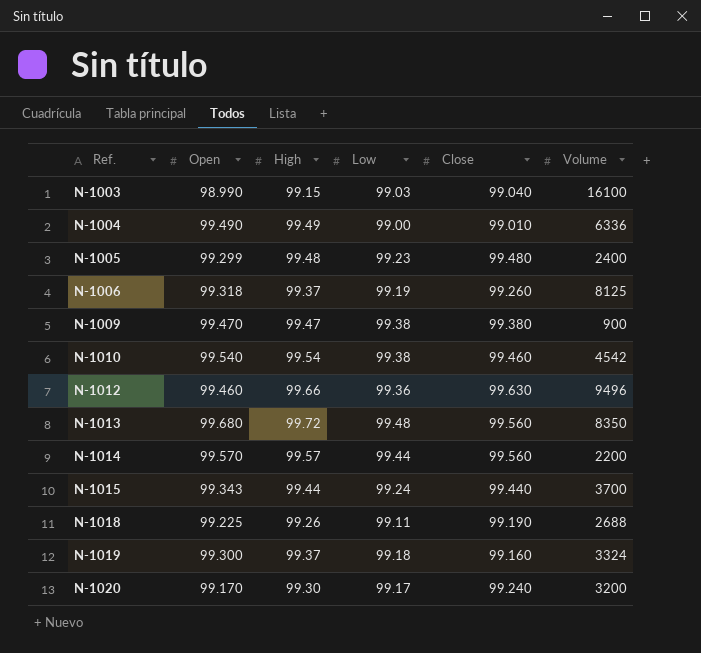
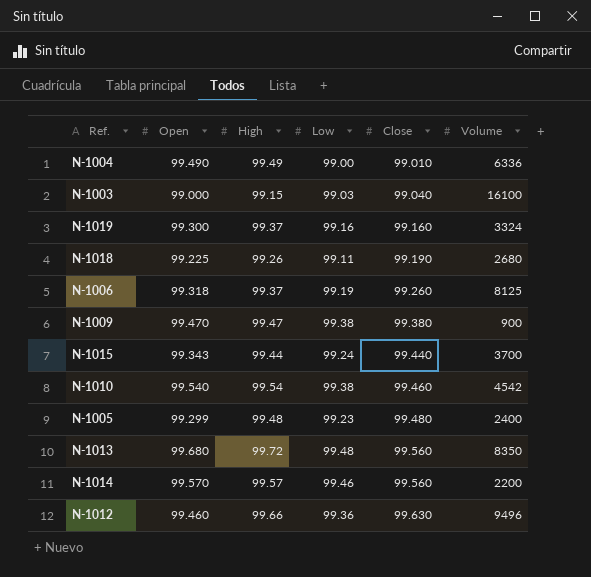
row order: Ref. ascending -> Close ascending
row N-1020: 99.170 | 99.30 | 99.17 | 99.240 | 3200 -> none
N-1003 | Open: 98.990 -> 99.000
N-1019 | Low: 99.18 -> 99.16
N-1018 | Volume: 2688 -> 2680
N-1014 | Low: 99.44 -> 99.46

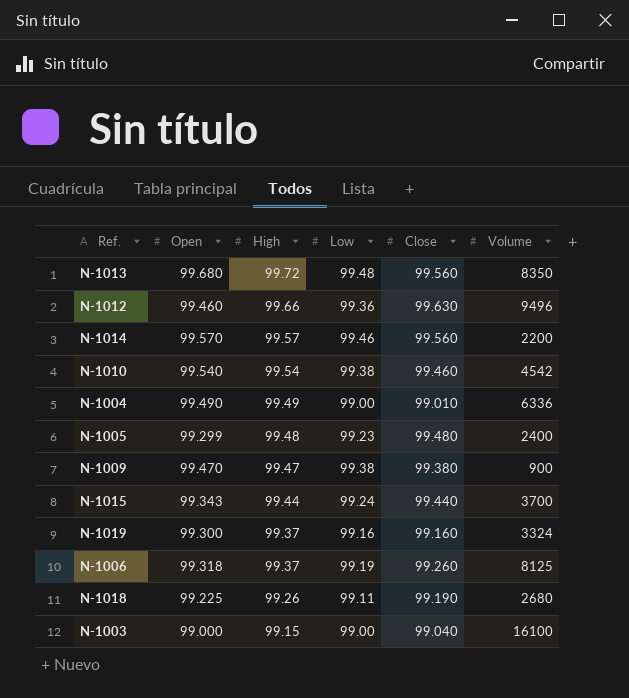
row order: Close ascending -> High descending
N-1003 | Low: 99.03 -> 99.00

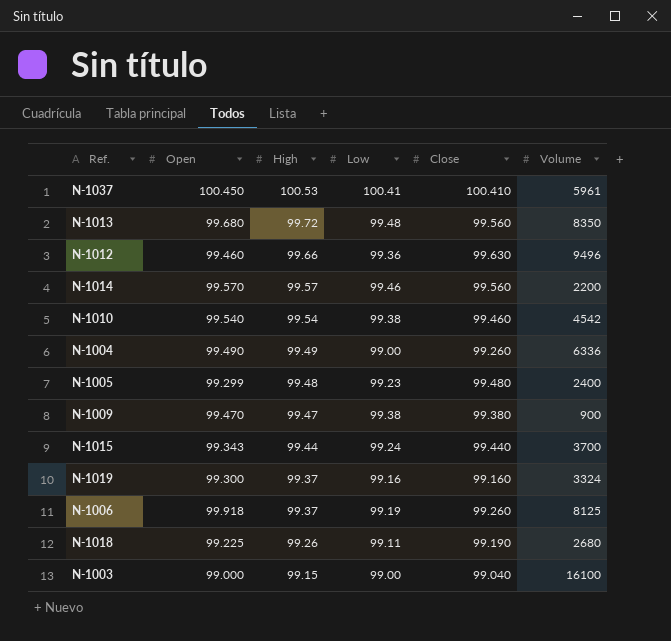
row N-1037: none -> 100.450 | 100.53 | 100.41 | 100.410 | 5961
N-1004 | Close: 99.010 -> 99.260
N-1006 | Open: 99.318 -> 99.918

